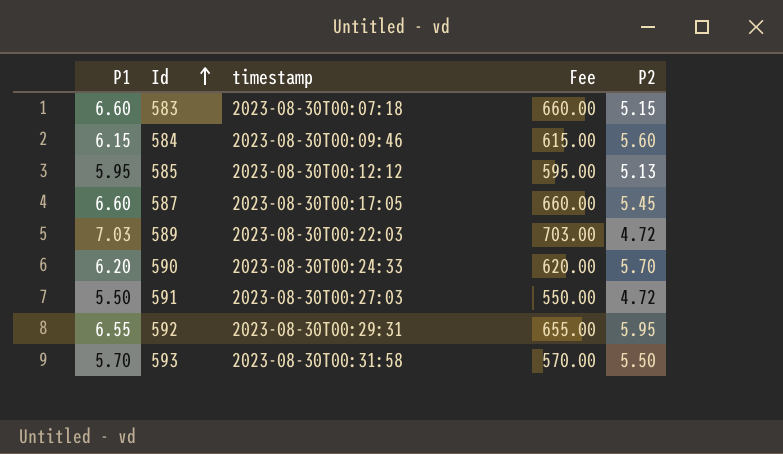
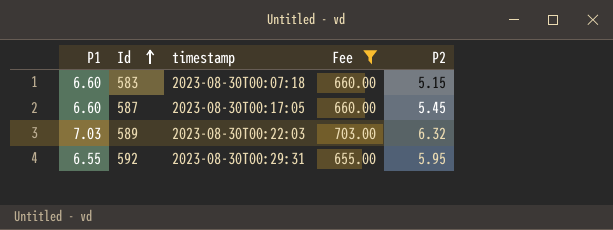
filter: none -> Fee >= 655.00
589 | P2: 4.72 -> 6.32

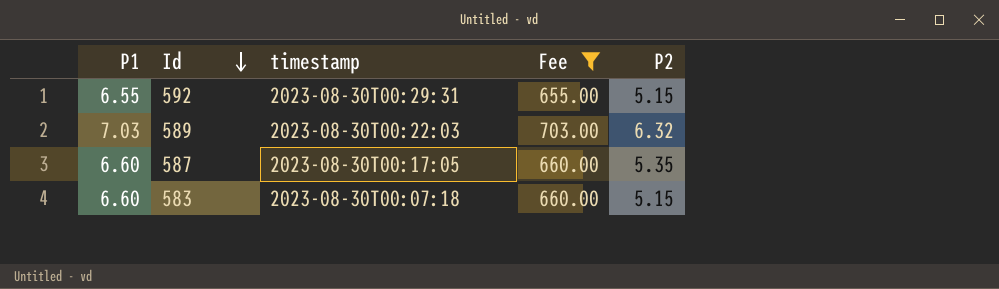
row order: Id ascending -> Id descending
592 | P2: 5.95 -> 5.15
587 | P2: 5.45 -> 5.35

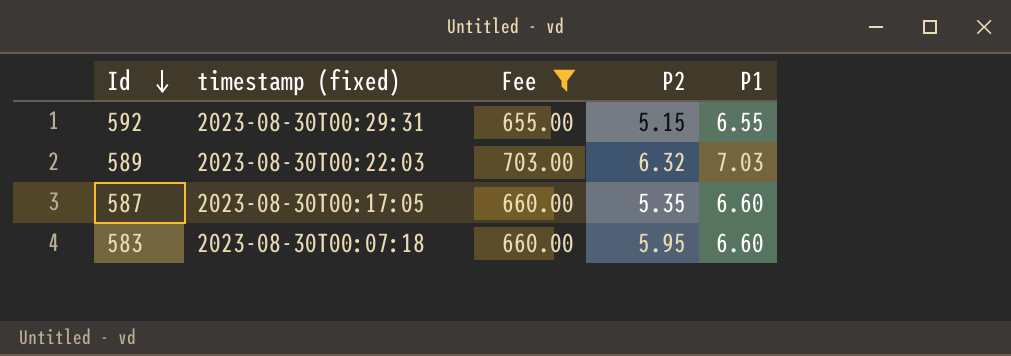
column name: timestamp -> timestamp (fixed)
column P1 | position: 1 -> 5
583 | P2: 5.15 -> 5.95

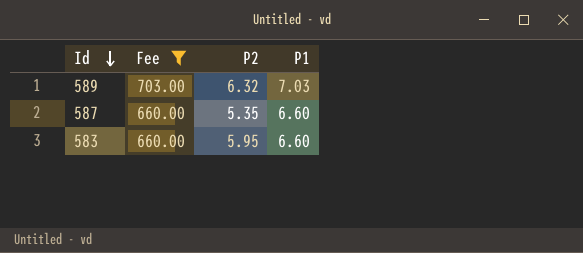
column timestamp (fixed) | position: 2 -> none
row 592: 2023-08-30T00:29:31 | 655.00 | 5.15 | 6.55 -> none

